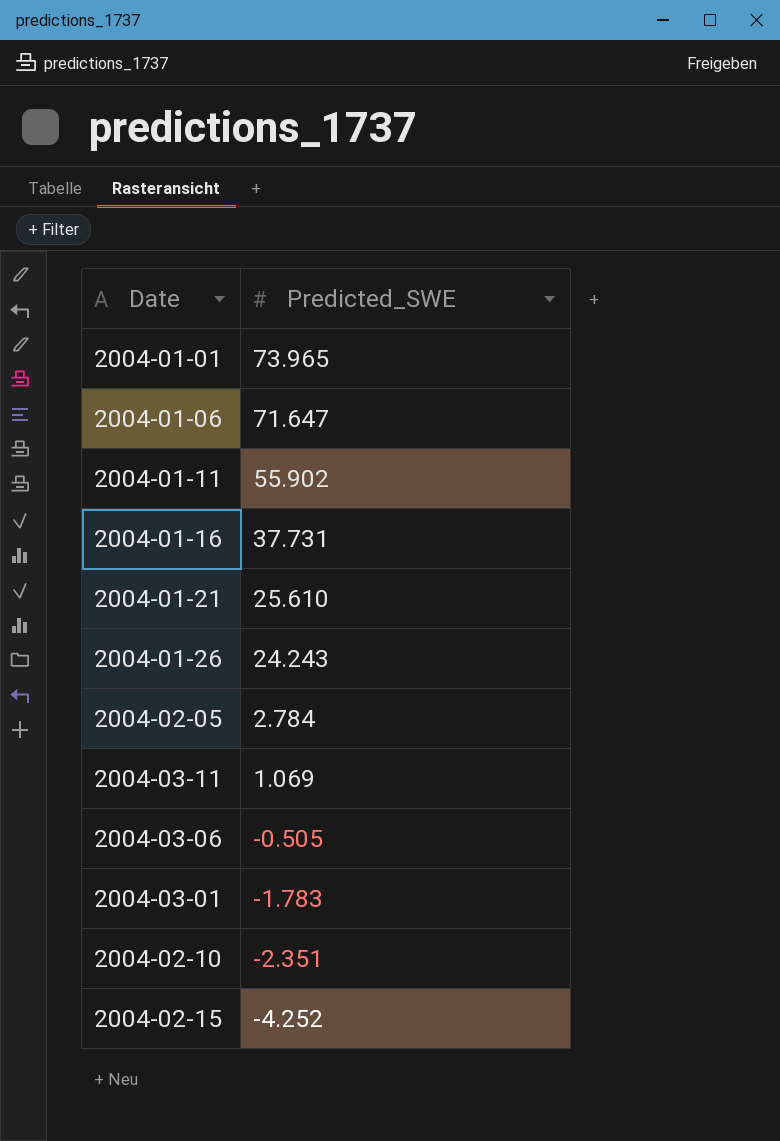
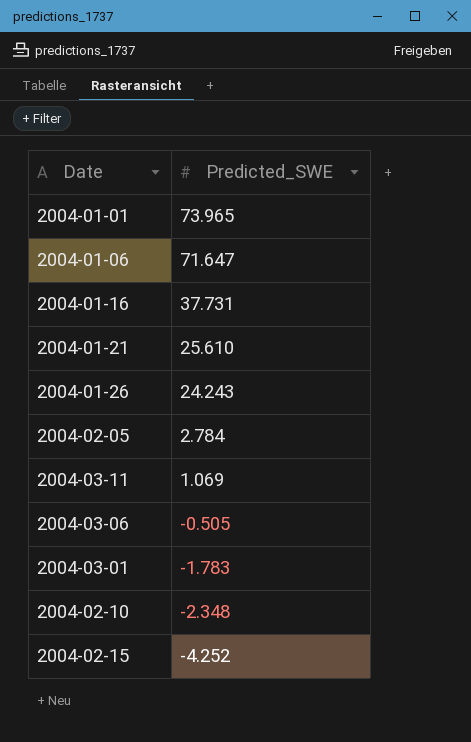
row 2004-01-11: 55.902 -> none
2004-02-10 | Predicted_SWE: -2.351 -> -2.348

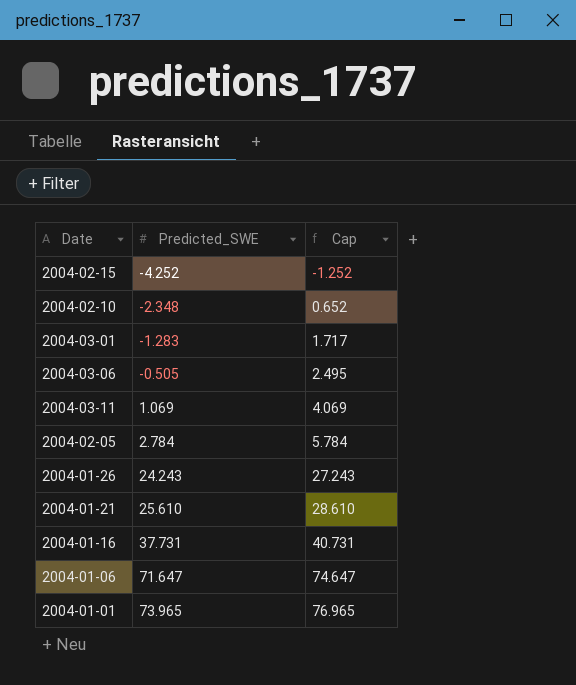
row order: Predicted_SWE descending -> Predicted_SWE ascending
column Cap | formula: none -> [Predicted_SWE] + 3
2004-03-01 | Predicted_SWE: -1.783 -> -1.283

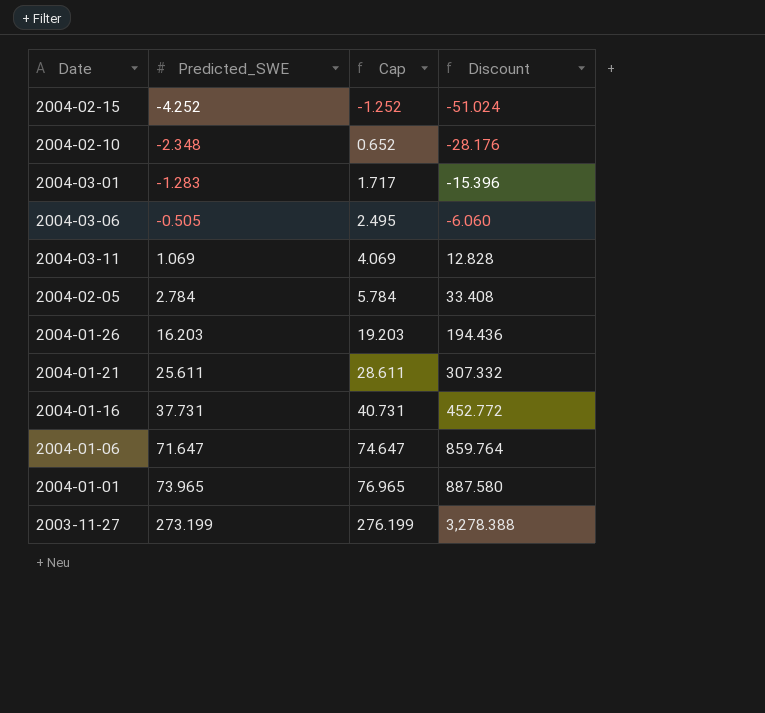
column Discount | formula: none -> [Predicted_SWE] * 12
2004-01-26 | Predicted_SWE: 24.243 -> 16.203
2004-01-26 | Cap: 27.243 -> 19.203
2004-01-21 | Predicted_SWE: 25.610 -> 25.611
2004-01-21 | Cap: 28.610 -> 28.611
row 2003-11-27: none -> 273.199 | 276.199 | 3,278.388

